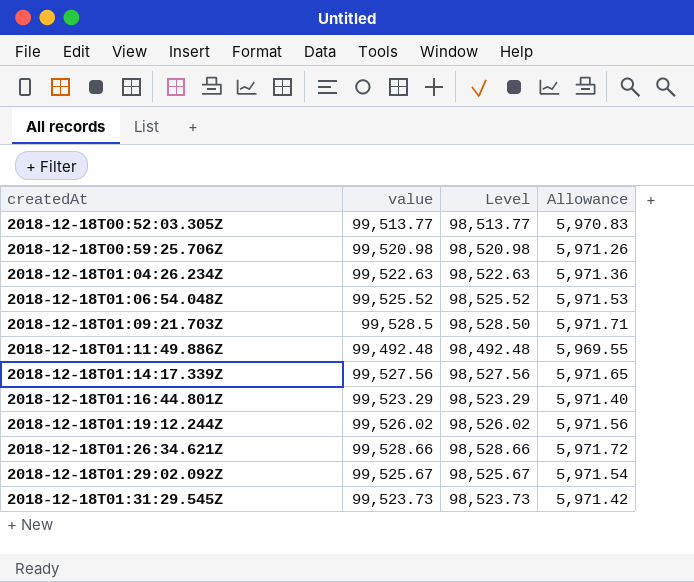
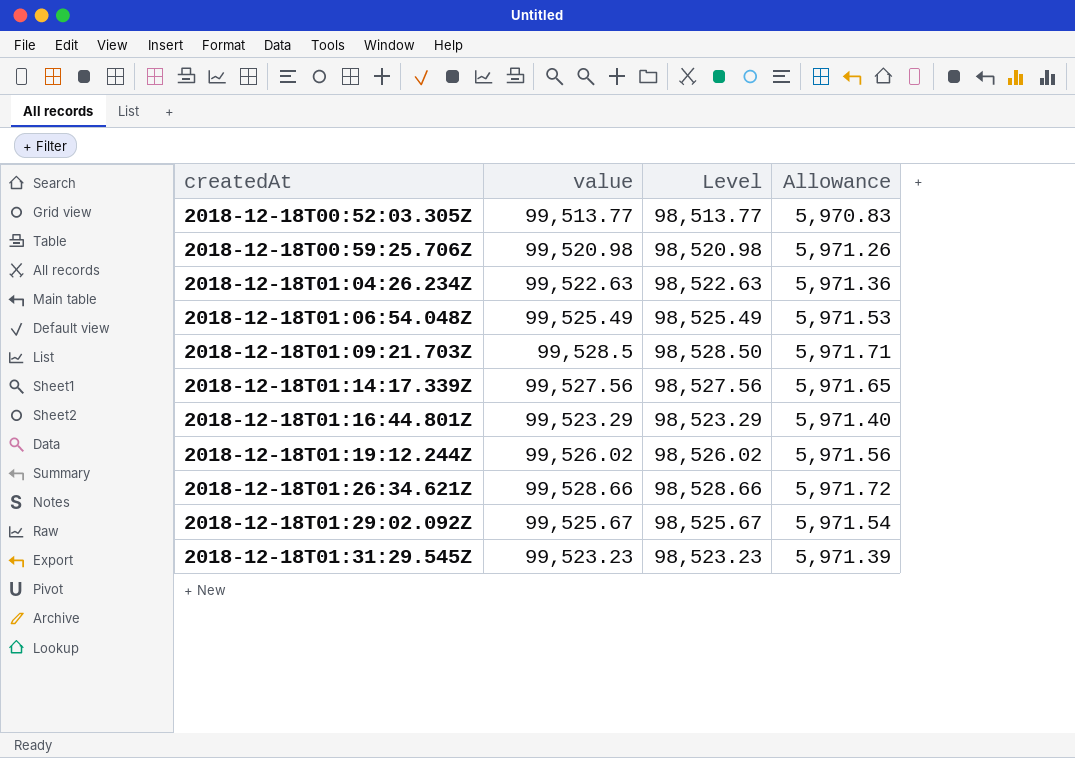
row 2018-12-18T01:11:49.886Z: 99,492.48 | 98,492.48 | 5,969.55 -> none
2018-12-18T01:06:54.048Z | value: 99,525.52 -> 99,525.49
2018-12-18T01:06:54.048Z | Level: 98,525.52 -> 98,525.49
2018-12-18T01:31:29.545Z | value: 99,523.73 -> 99,523.23
2018-12-18T01:31:29.545Z | Level: 98,523.73 -> 98,523.23
2018-12-18T01:31:29.545Z | Allowance: 5,971.42 -> 5,971.39

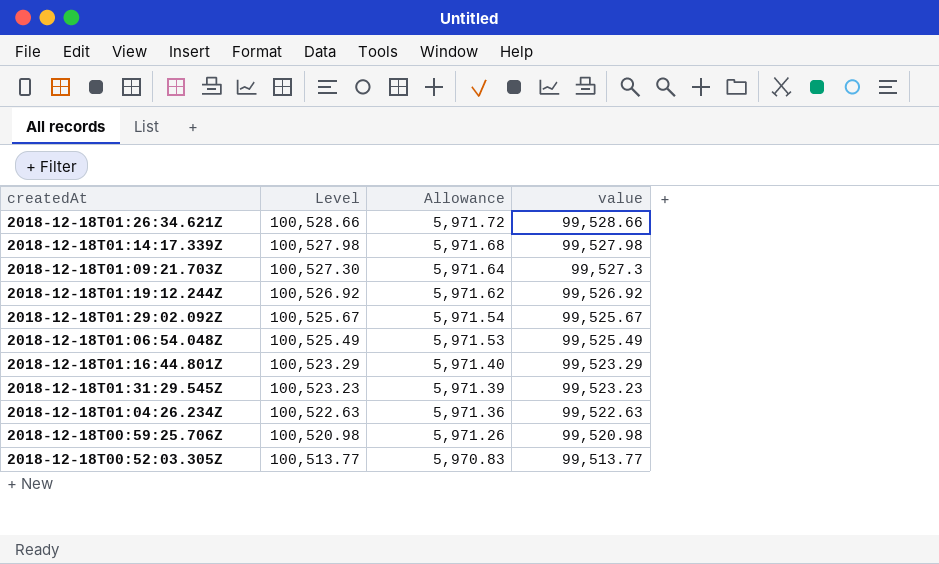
row order: createdAt ascending -> Level descending
column Level | formula: [value] - 1000 -> [value] + 1000
column value | position: 2 -> 4
2018-12-18T01:14:17.339Z | Allowance: 5,971.65 -> 5,971.68
2018-12-18T01:14:17.339Z | value: 99,527.56 -> 99,527.98
2018-12-18T01:09:21.703Z | Allowance: 5,971.71 -> 5,971.64
2018-12-18T01:09:21.703Z | value: 99,528.5 -> 99,527.3
2018-12-18T01:19:12.244Z | Allowance: 5,971.56 -> 5,971.62
2018-12-18T01:19:12.244Z | value: 99,526.02 -> 99,526.92

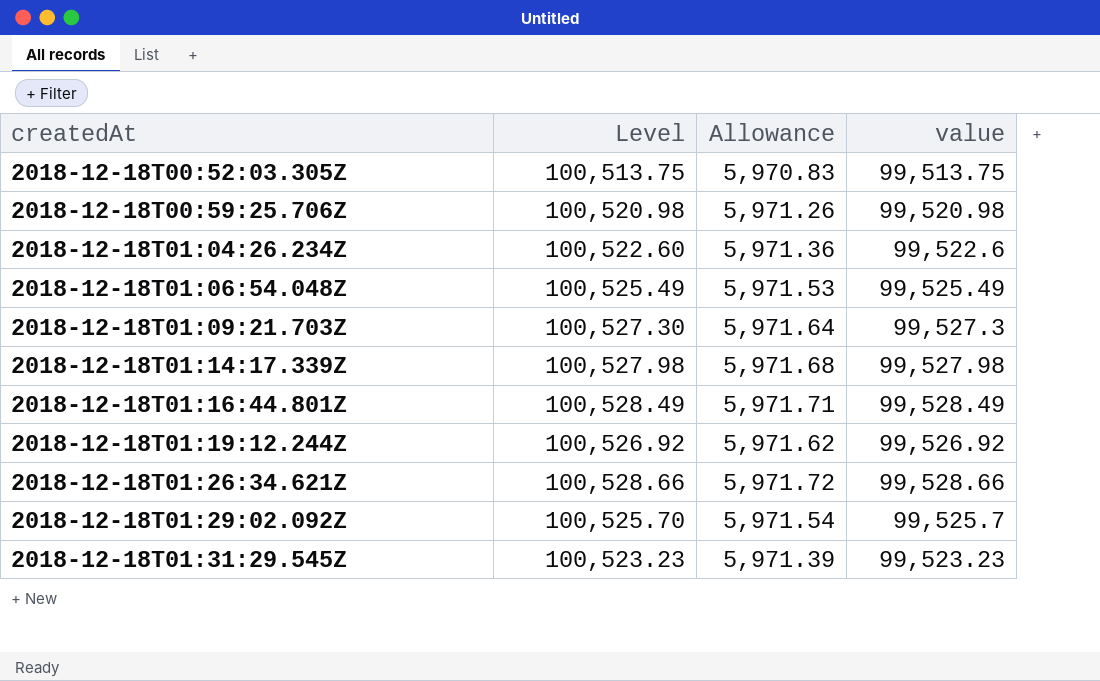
row order: Level descending -> createdAt ascending
2018-12-18T00:52:03.305Z | Level: 100,513.77 -> 100,513.75
2018-12-18T00:52:03.305Z | value: 99,513.77 -> 99,513.75
2018-12-18T01:04:26.234Z | Level: 100,522.63 -> 100,522.60
2018-12-18T01:04:26.234Z | value: 99,522.63 -> 99,522.6
2018-12-18T01:16:44.801Z | Level: 100,523.29 -> 100,528.49
2018-12-18T01:16:44.801Z | Allowance: 5,971.40 -> 5,971.71
2018-12-18T01:16:44.801Z | value: 99,523.29 -> 99,528.49
2018-12-18T01:29:02.092Z | Level: 100,525.67 -> 100,525.70
2018-12-18T01:29:02.092Z | value: 99,525.67 -> 99,525.7

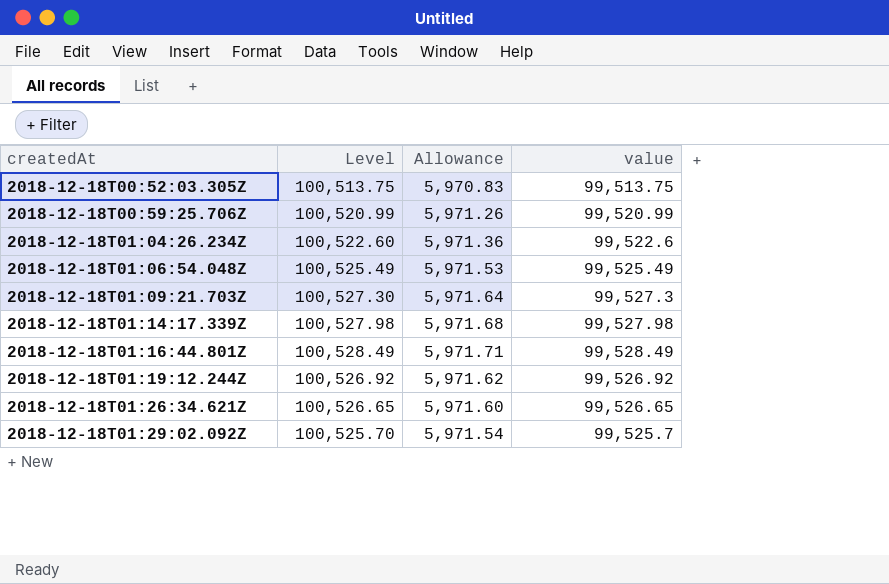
row 2018-12-18T01:31:29.545Z: 100,523.23 | 5,971.39 | 99,523.23 -> none
2018-12-18T00:59:25.706Z | Level: 100,520.98 -> 100,520.99
2018-12-18T00:59:25.706Z | value: 99,520.98 -> 99,520.99
2018-12-18T01:26:34.621Z | Level: 100,528.66 -> 100,526.65
2018-12-18T01:26:34.621Z | Allowance: 5,971.72 -> 5,971.60
2018-12-18T01:26:34.621Z | value: 99,528.66 -> 99,526.65

